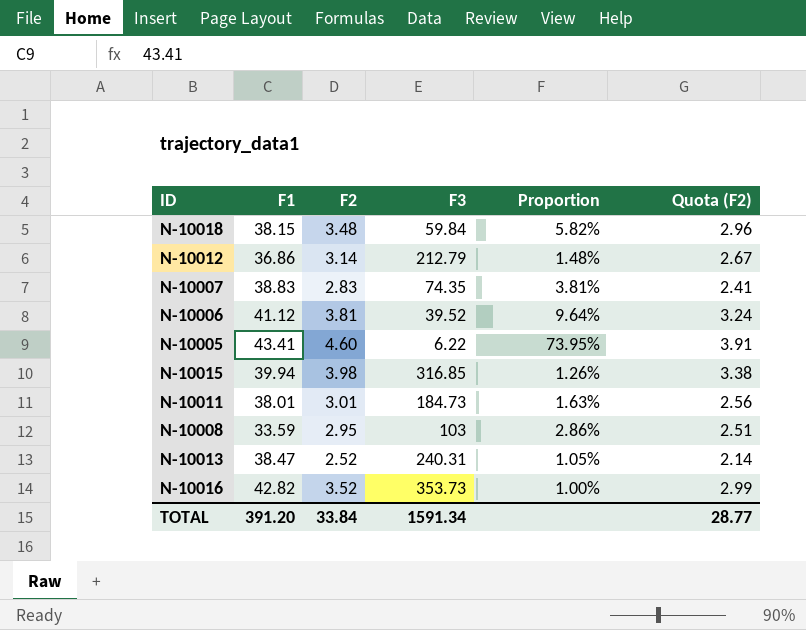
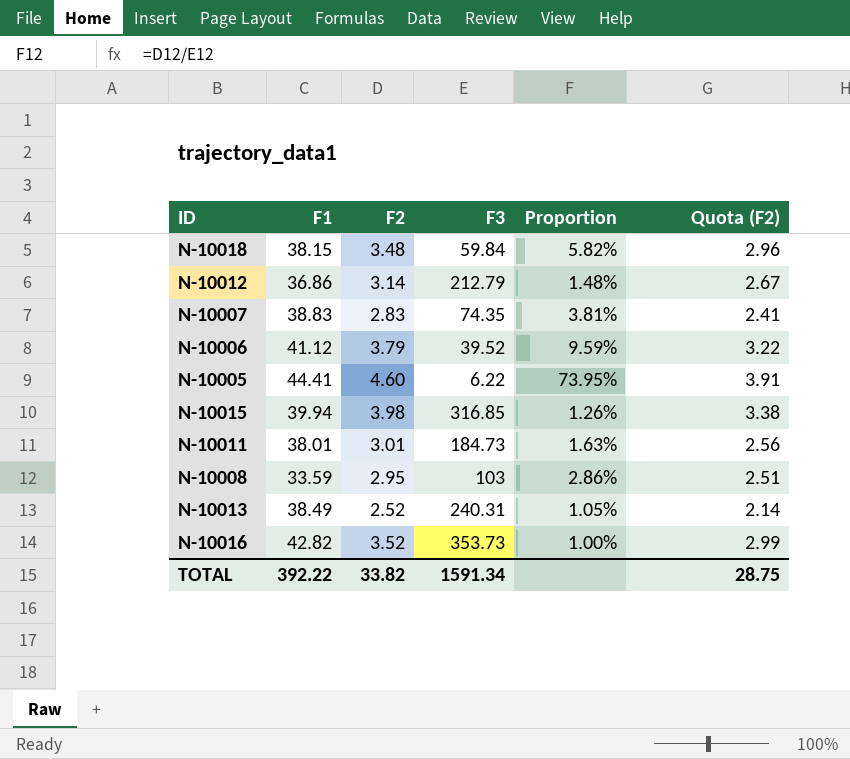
N-10006 | F2: 3.81 -> 3.79
N-10006 | Proportion: 9.64% -> 9.59%
N-10006 | Quota (F2): 3.24 -> 3.22
N-10005 | F1: 43.41 -> 44.41
N-10013 | F1: 38.47 -> 38.49
TOTAL | F1: 391.20 -> 392.22
TOTAL | F2: 33.84 -> 33.82
TOTAL | Quota (F2): 28.77 -> 28.75

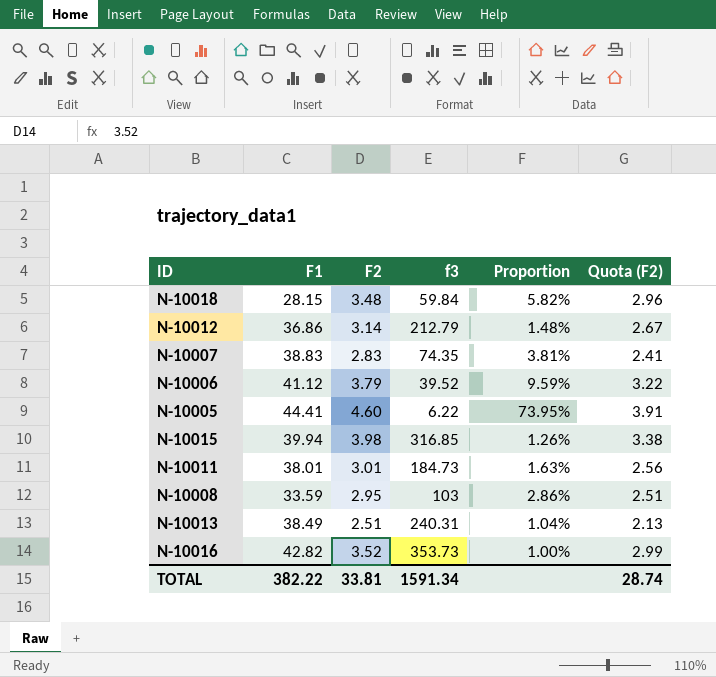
column name: F3 -> f3
N-10018 | F1: 38.15 -> 28.15
N-10013 | F2: 2.52 -> 2.51
N-10013 | Proportion: 1.05% -> 1.04%
N-10013 | Quota (F2): 2.14 -> 2.13
TOTAL | F1: 392.22 -> 382.22
TOTAL | F2: 33.82 -> 33.81
TOTAL | Quota (F2): 28.75 -> 28.74

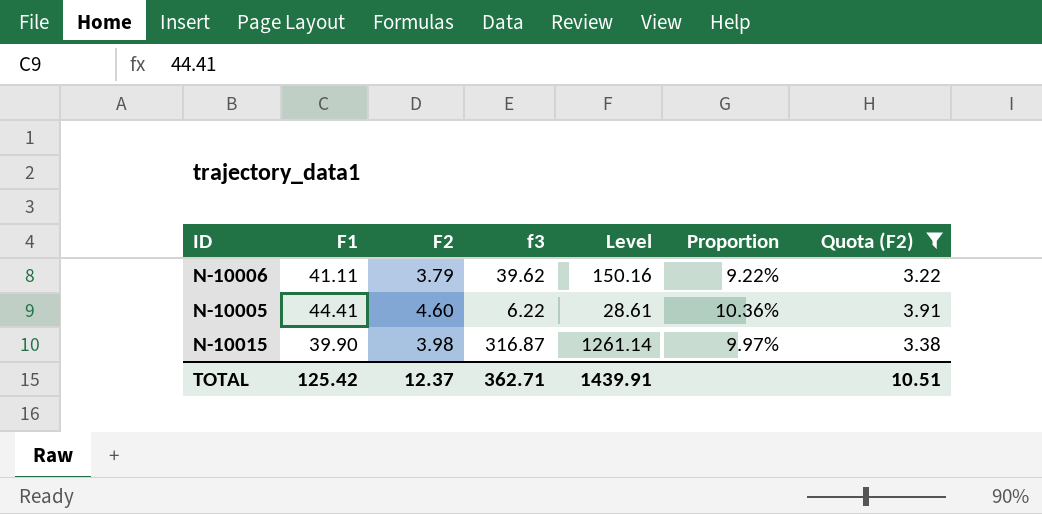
filter: none -> Quota (F2) >= 3.22
column Level | formula: none -> [F2] * [f3]
column Proportion | formula: [F2] / [f3] -> [F2] / [F1]
N-10006 | F1: 41.12 -> 41.11
N-10006 | f3: 39.52 -> 39.62
N-10015 | F1: 39.94 -> 39.90
N-10015 | f3: 316.85 -> 316.87
TOTAL | F1: 382.22 -> 125.42
TOTAL | F2: 33.81 -> 12.37
TOTAL | f3: 1591.34 -> 362.71
TOTAL | Quota (F2): 28.74 -> 10.51

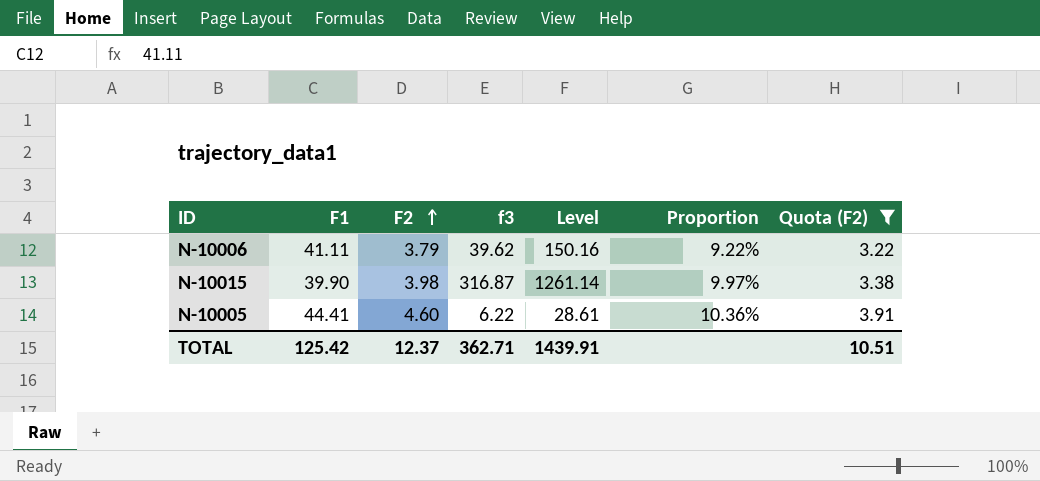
row order: none -> F2 ascending

